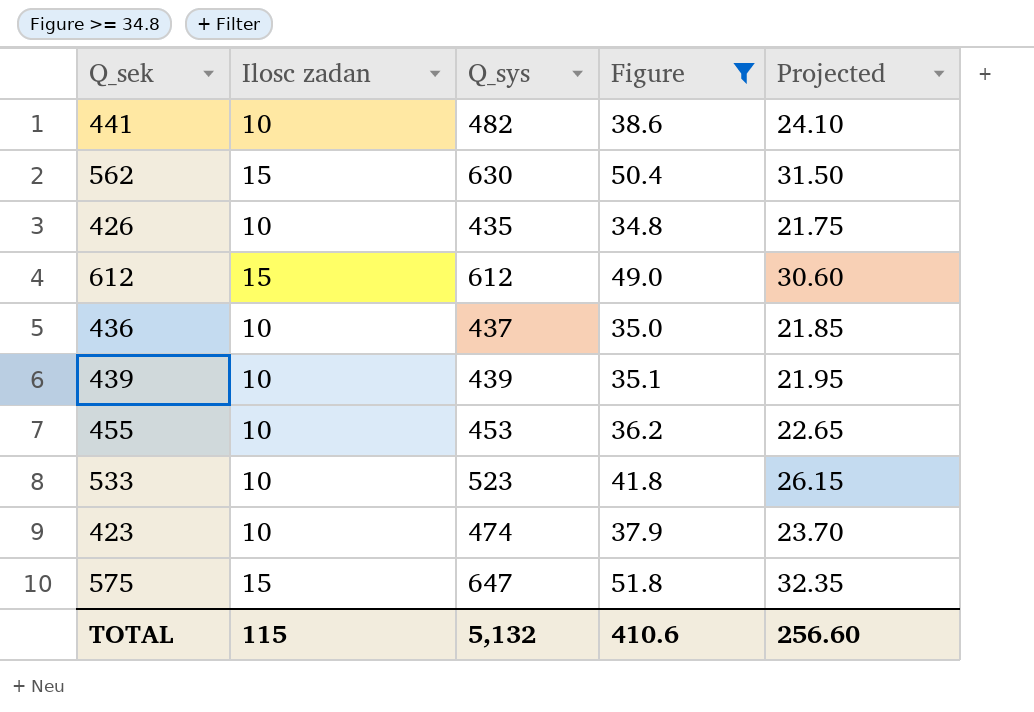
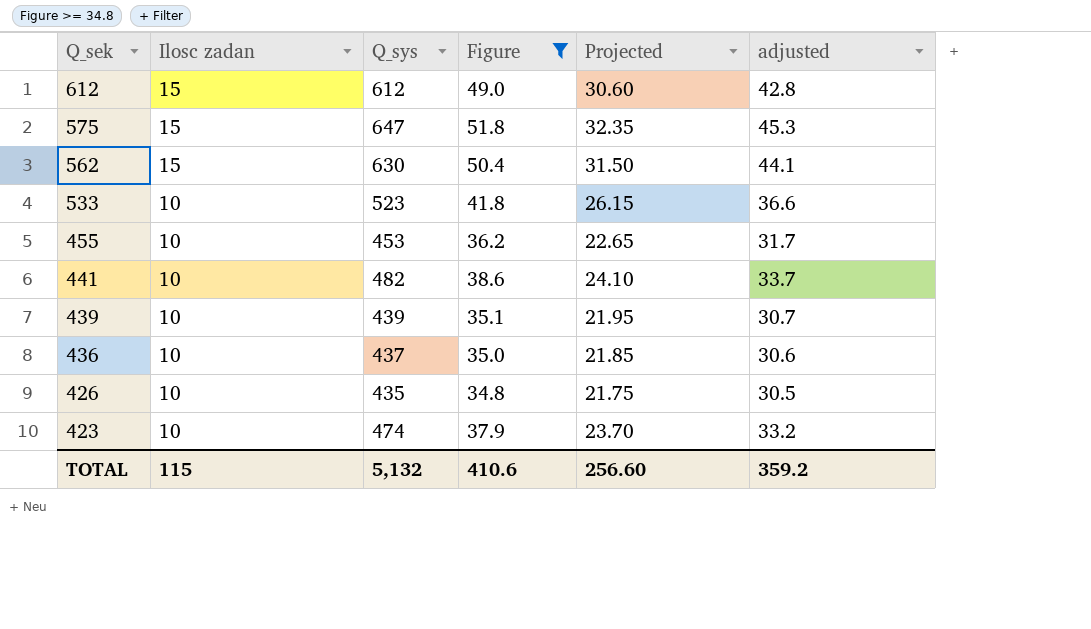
row order: none -> Q_sek descending
column adjusted | formula: none -> [Q_sys] * 0.07

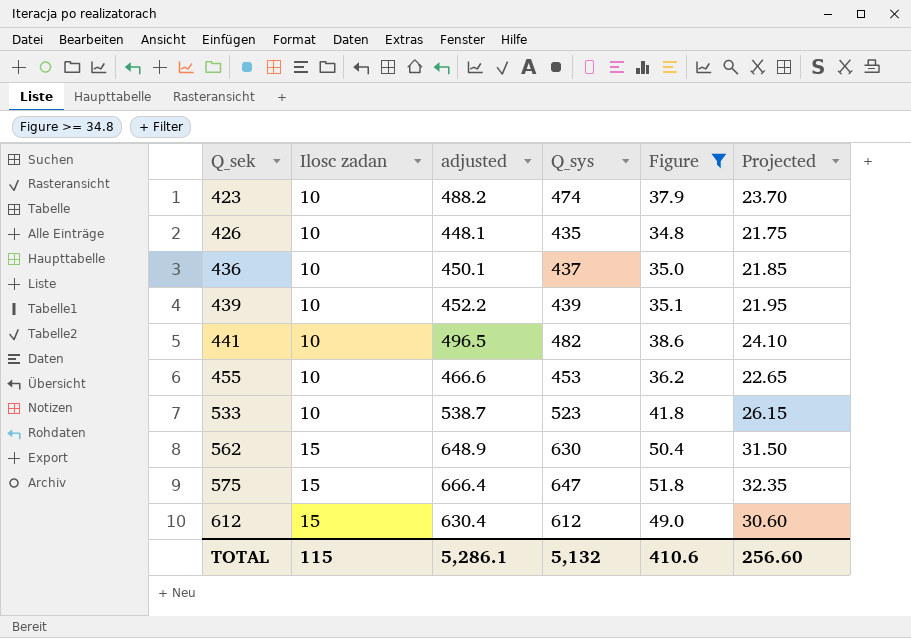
row order: Q_sek descending -> Q_sek ascending
column adjusted | formula: [Q_sys] * 0.07 -> [Q_sys] * 1.03
column adjusted | position: 6 -> 3
TOTAL | adjusted: 359.2 -> 5,286.1

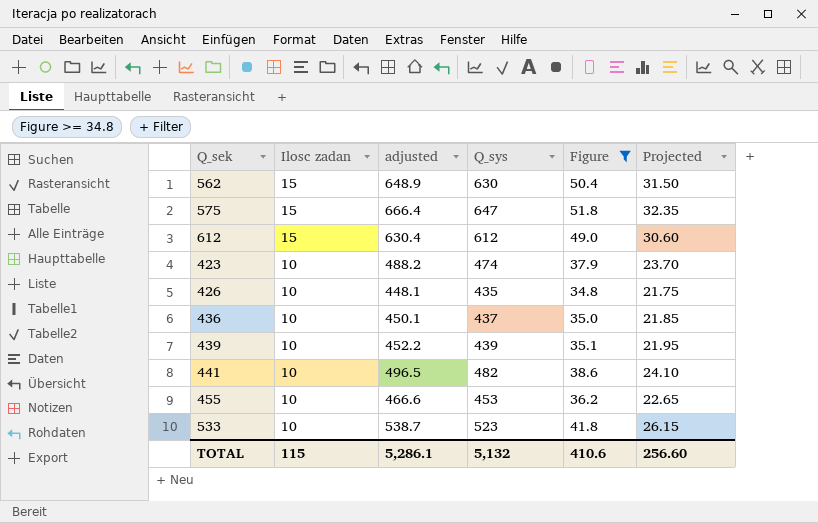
row order: Q_sek ascending -> Ilosc zadan descending

